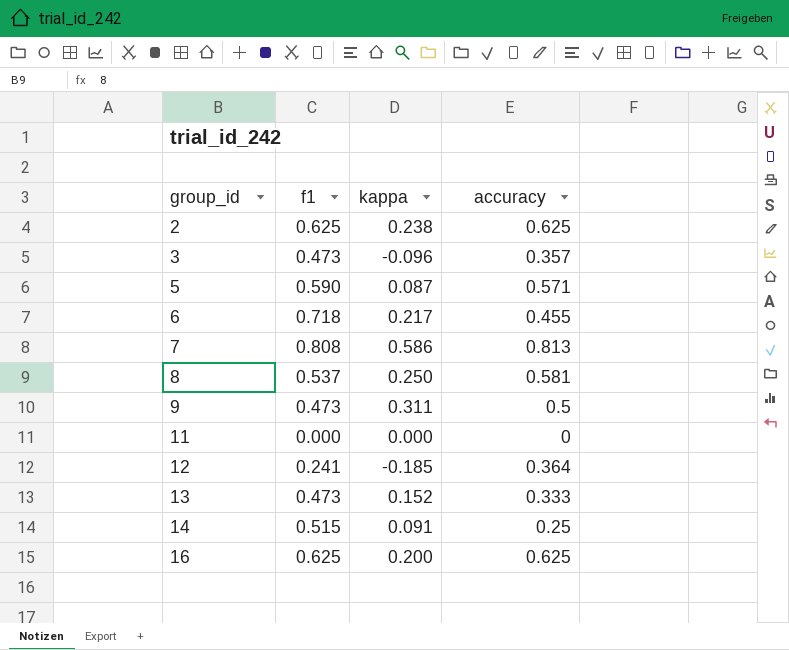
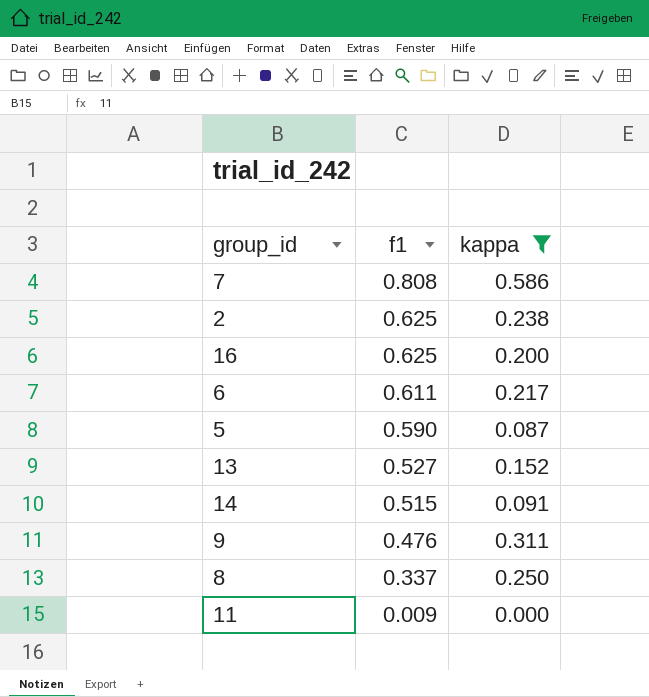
filter: none -> kappa >= 0.000
row order: group_id ascending -> f1 descending
column accuracy | position: 4 -> none
6 | f1: 0.718 -> 0.611
13 | f1: 0.473 -> 0.527
9 | f1: 0.473 -> 0.476
8 | f1: 0.537 -> 0.337
11 | f1: 0.000 -> 0.009

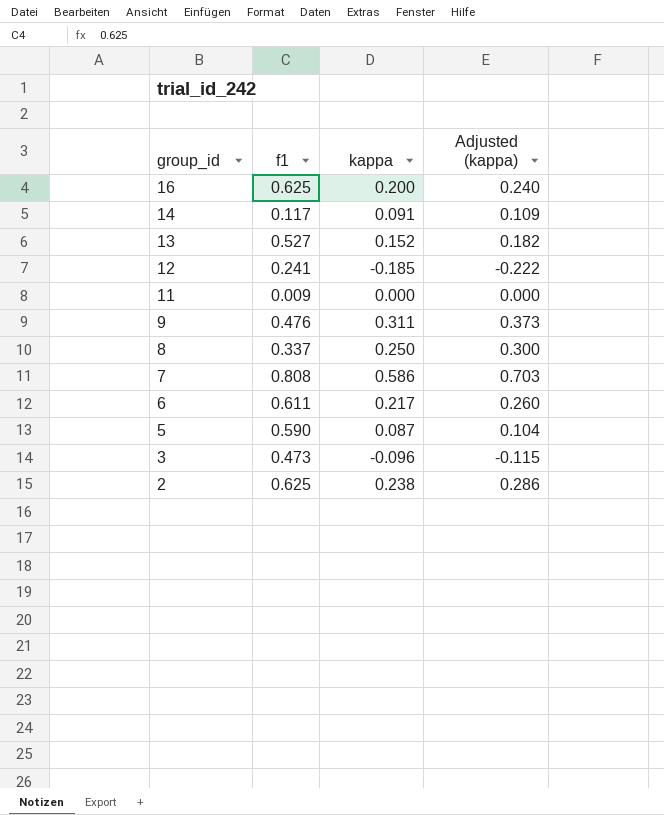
filter: kappa >= 0.000 -> none
row order: f1 descending -> group_id descending
column Adjusted (kappa) | formula: none -> [kappa] * 1.2
14 | f1: 0.515 -> 0.117

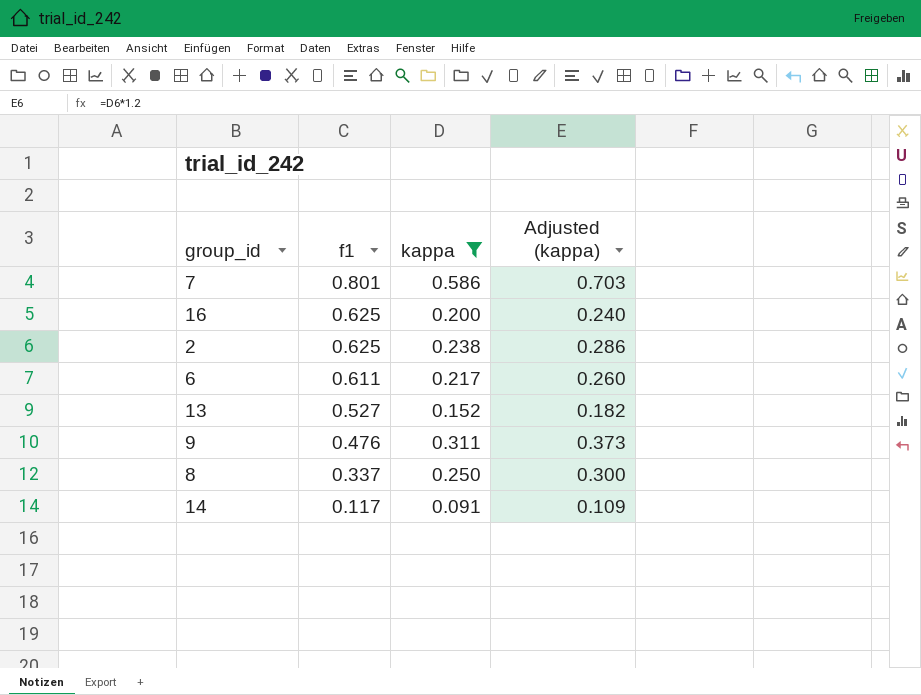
filter: none -> kappa >= 0.091
row order: group_id descending -> f1 descending
7 | f1: 0.808 -> 0.801

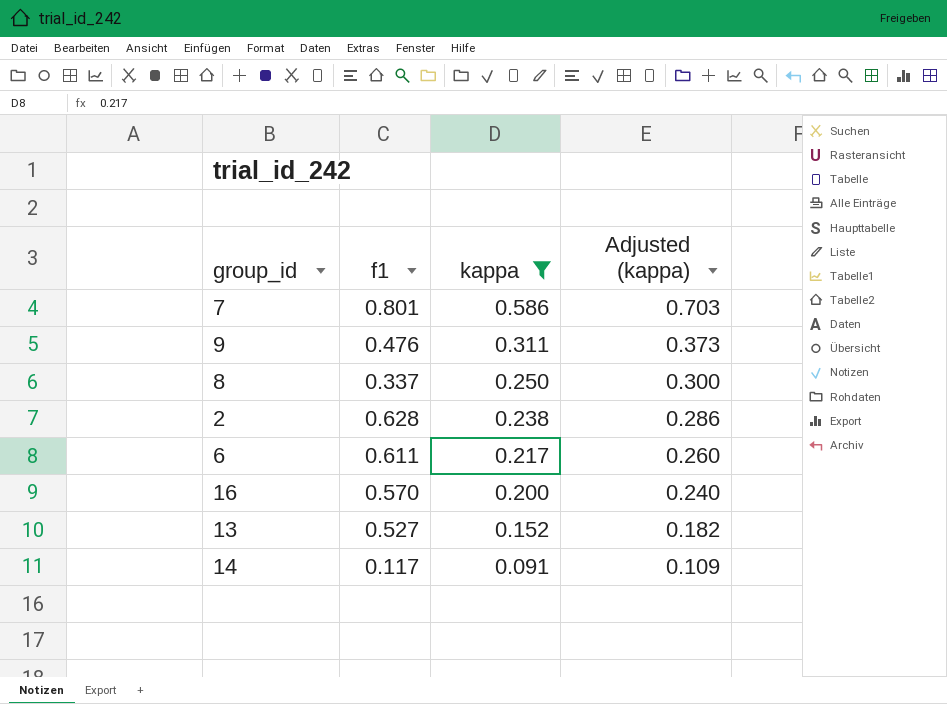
row order: f1 descending -> kappa descending
2 | f1: 0.625 -> 0.628
16 | f1: 0.625 -> 0.570

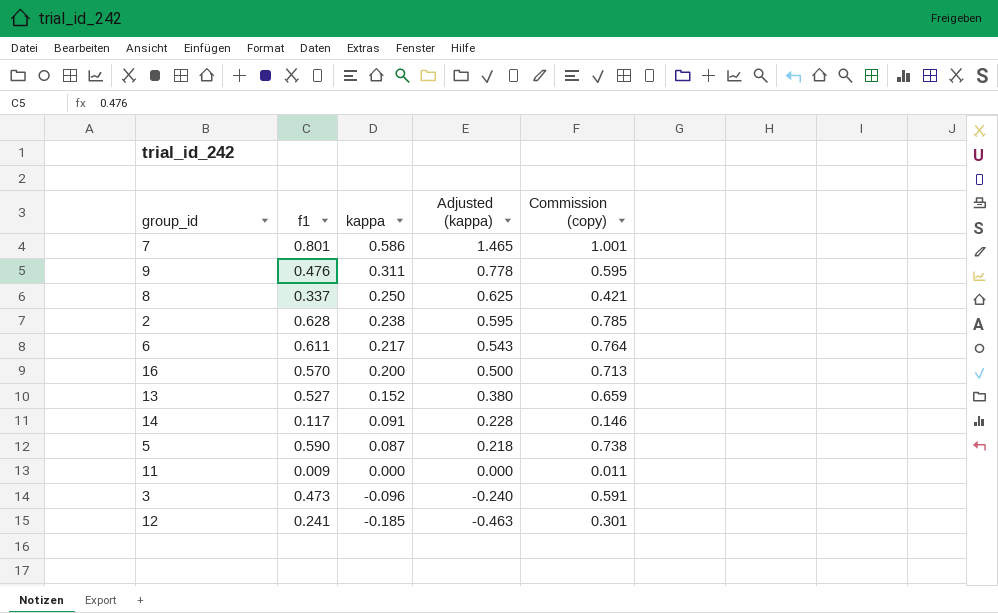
filter: kappa >= 0.091 -> none
column Adjusted (kappa) | formula: [kappa] * 1.2 -> [kappa] * 2.5
column Commission (copy) | formula: none -> [f1] * 1.25

